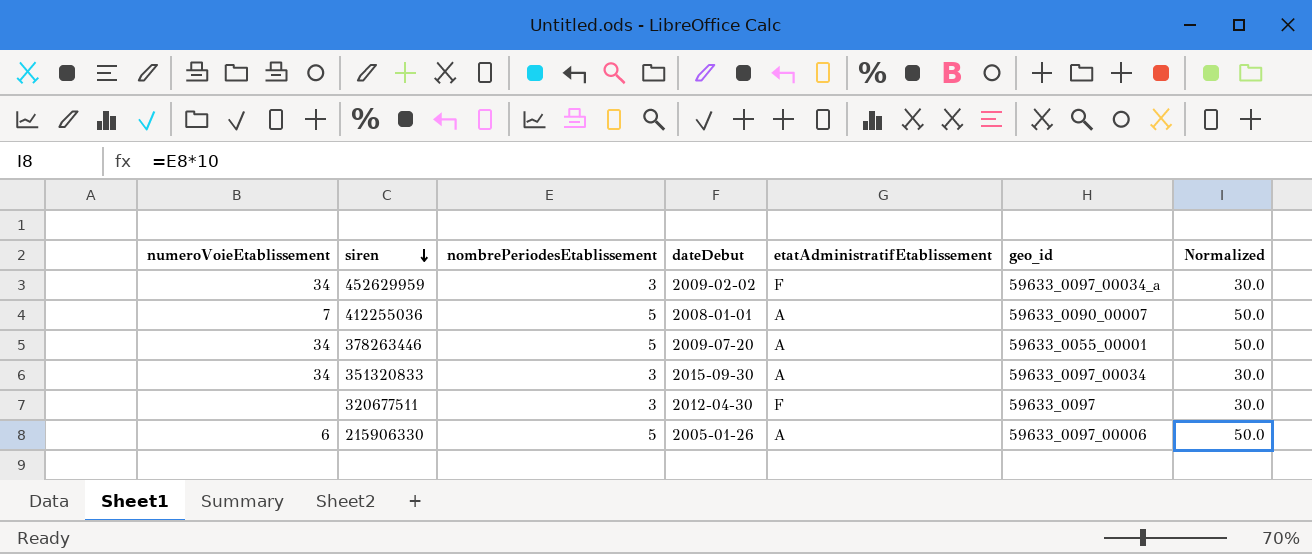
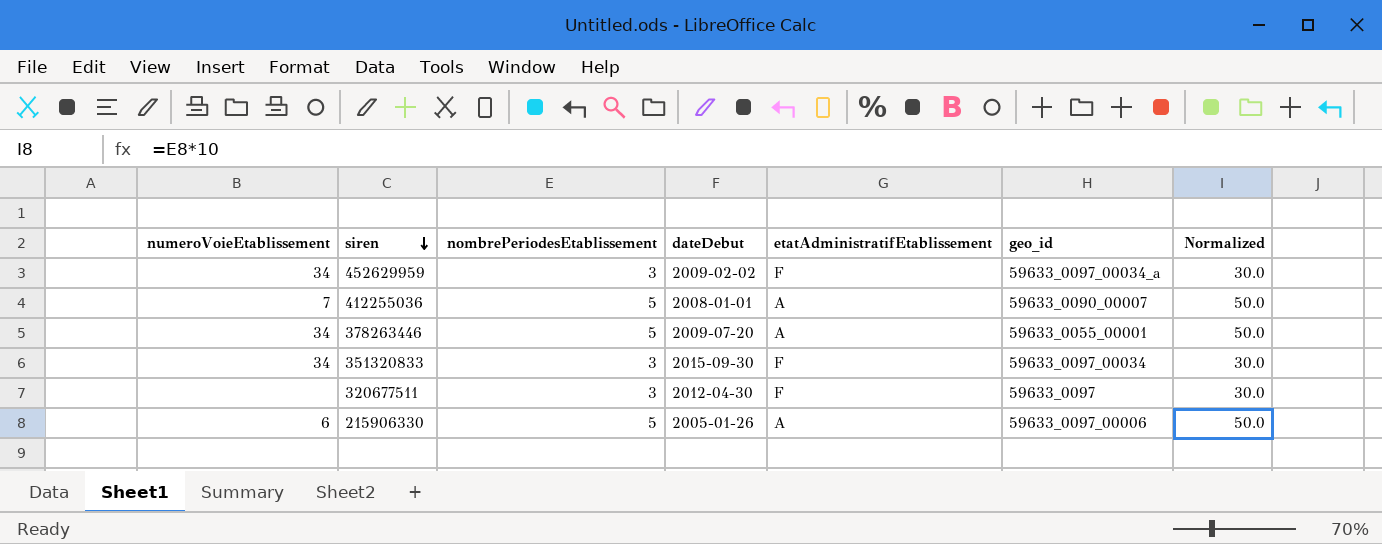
351320833 | etatAdministratifEtablissement: A -> F

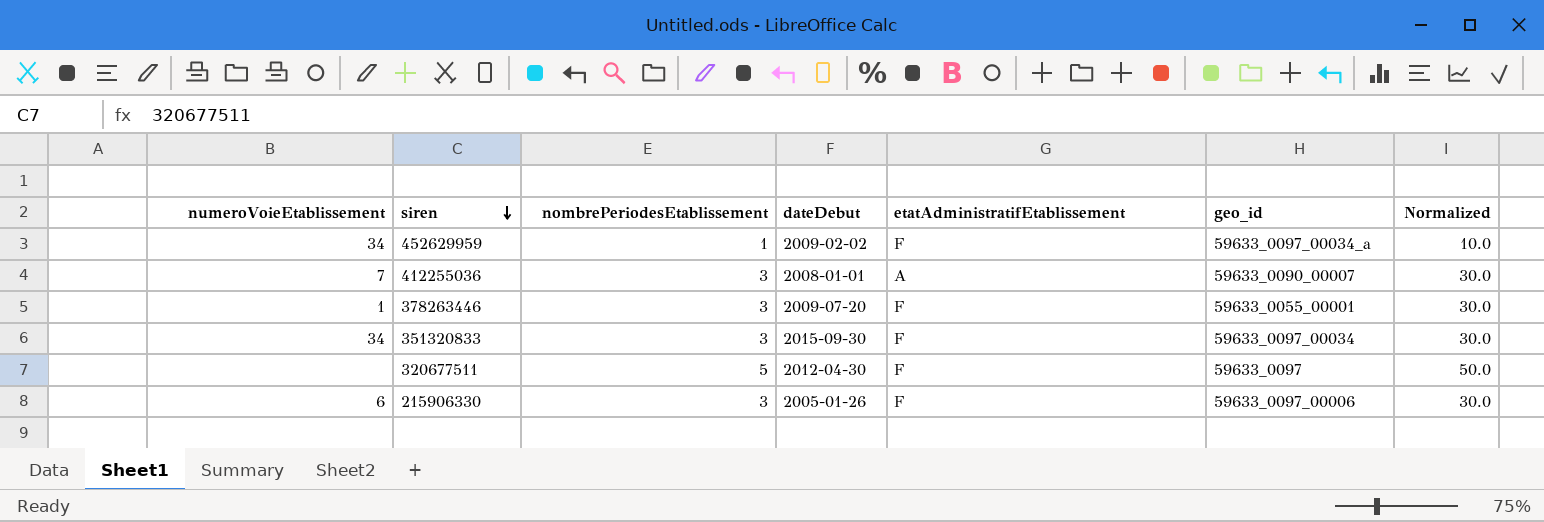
452629959 | nombrePeriodesEtablissement: 3 -> 1
452629959 | Normalized: 30.0 -> 10.0
412255036 | nombrePeriodesEtablissement: 5 -> 3
412255036 | Normalized: 50.0 -> 30.0
378263446 | numeroVoieEtablissement: 34 -> 1
378263446 | nombrePeriodesEtablissement: 5 -> 3
378263446 | etatAdministratifEtablissement: A -> F
378263446 | Normalized: 50.0 -> 30.0
320677511 | nombrePeriodesEtablissement: 3 -> 5
320677511 | Normalized: 30.0 -> 50.0
215906330 | nombrePeriodesEtablissement: 5 -> 3
215906330 | etatAdministratifEtablissement: A -> F
215906330 | Normalized: 50.0 -> 30.0

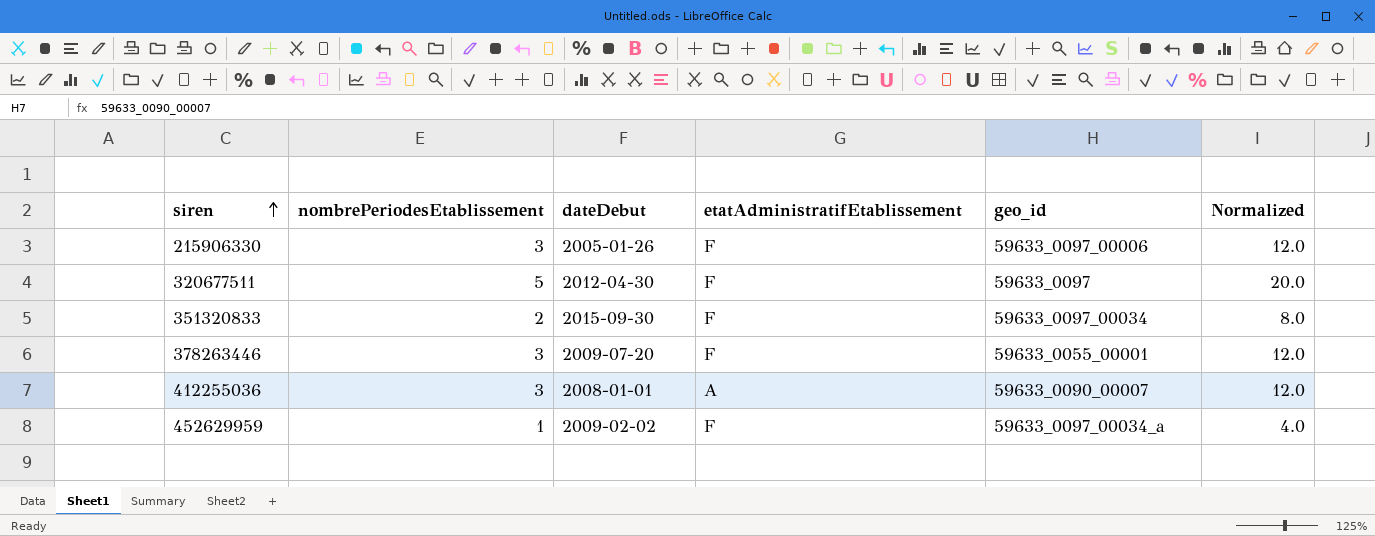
row order: siren descending -> siren ascending
column numeroVoieEtablissement | position: 1 -> none
column Normalized | formula: [nombrePeriodesEtablissement] * 10 -> [nombrePeriodesEtablissement] * 4
351320833 | nombrePeriodesEtablissement: 3 -> 2

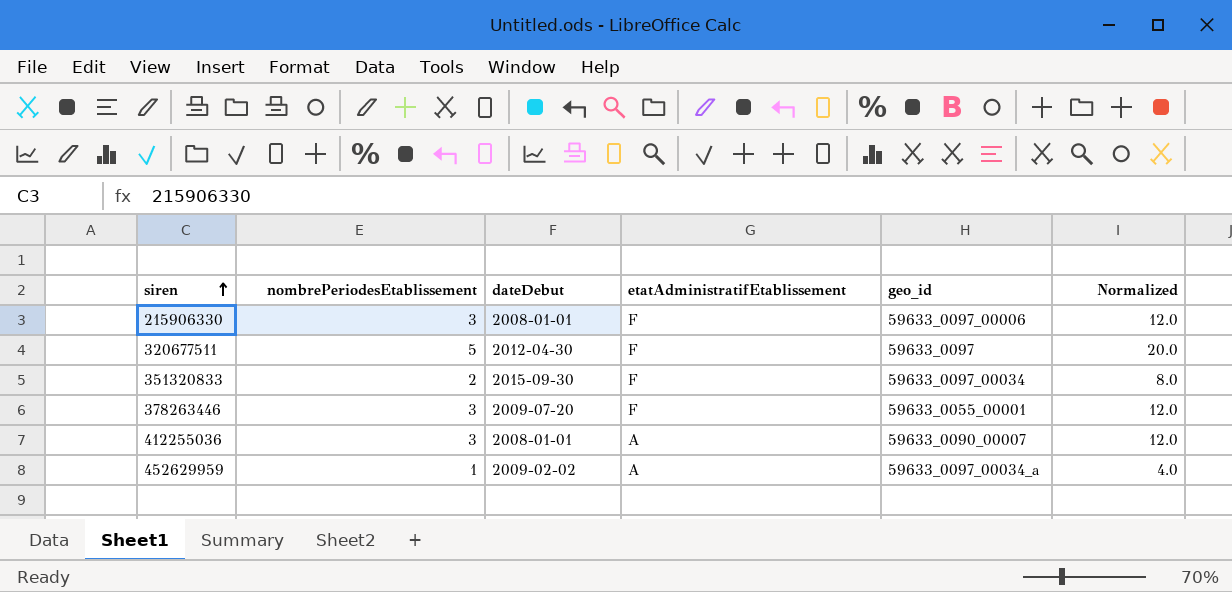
215906330 | dateDebut: 2005-01-26 -> 2008-01-01
452629959 | etatAdministratifEtablissement: F -> A

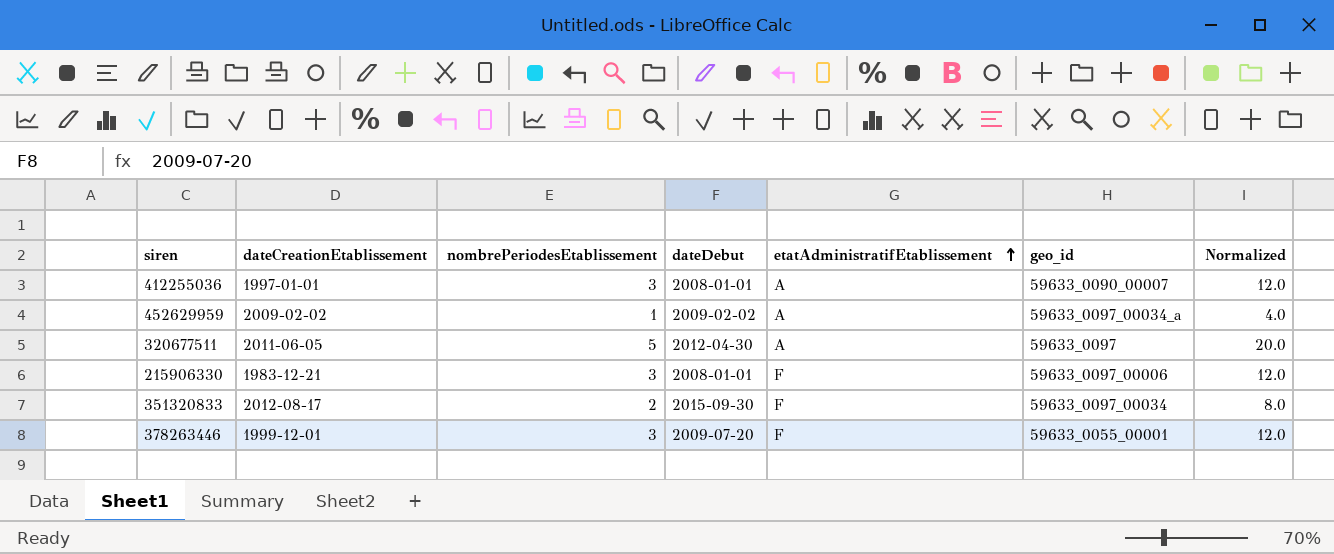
row order: siren ascending -> etatAdministratifEtablissement ascending
column dateCreationEtablissement | position: none -> 2
320677511 | etatAdministratifEtablissement: F -> A

